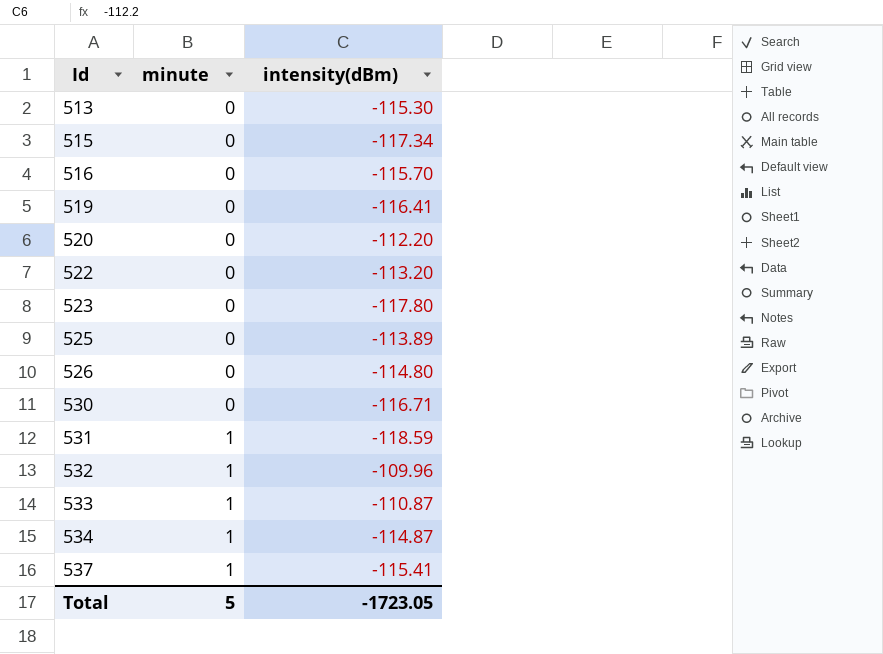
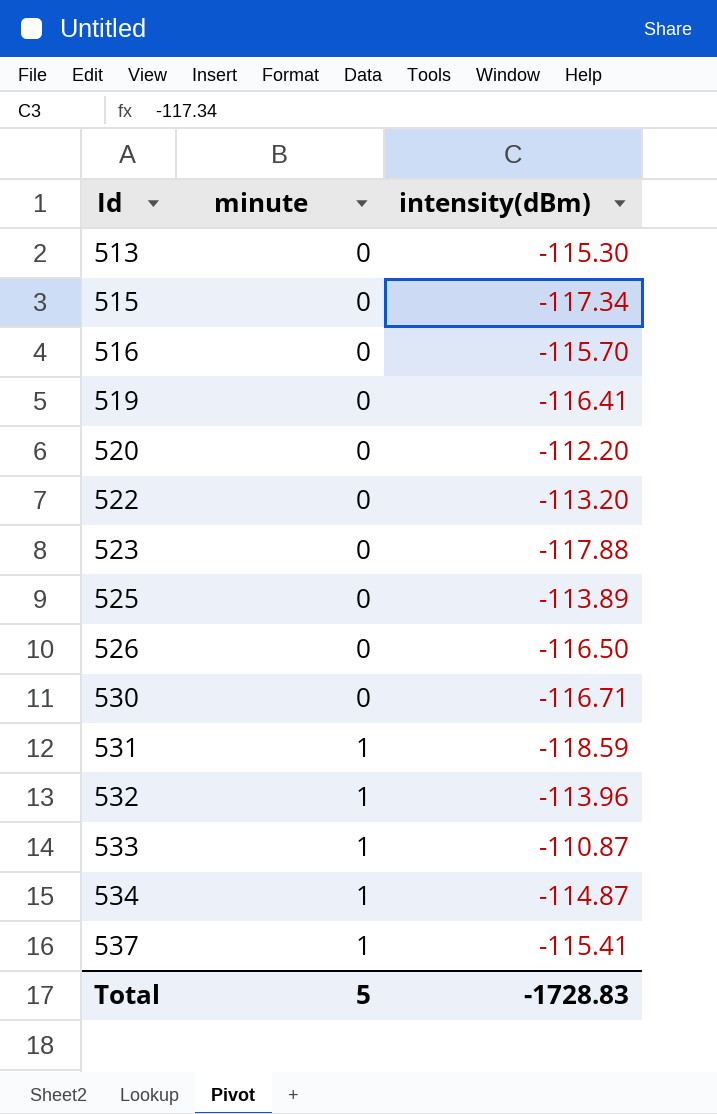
523 | intensity(dBm): -117.80 -> -117.88
526 | intensity(dBm): -114.80 -> -116.50
532 | intensity(dBm): -109.96 -> -113.96
Total | intensity(dBm): -1723.05 -> -1728.83

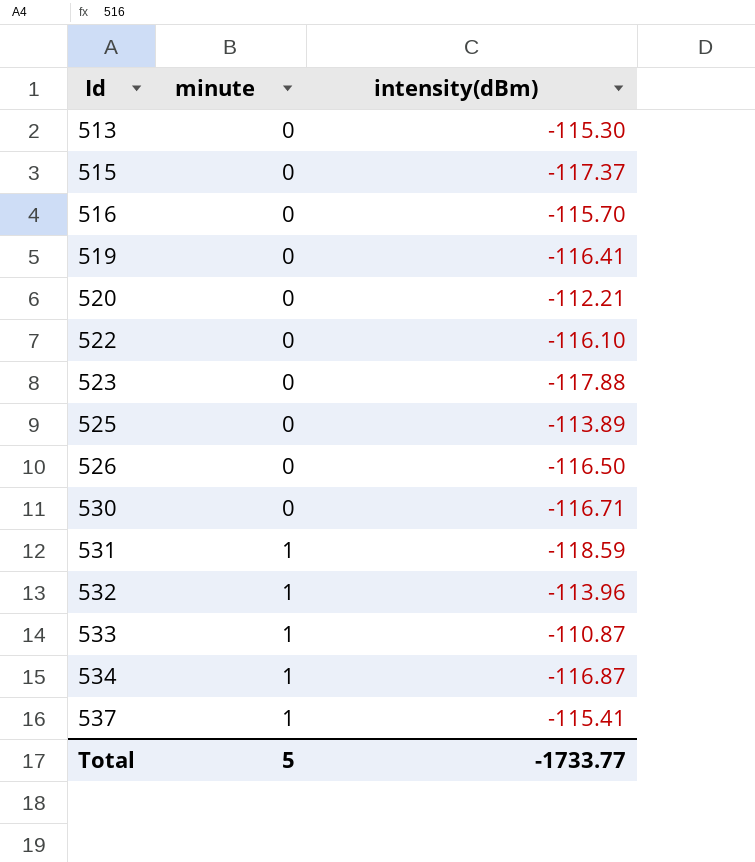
515 | intensity(dBm): -117.34 -> -117.37
520 | intensity(dBm): -112.20 -> -112.21
522 | intensity(dBm): -113.20 -> -116.10
534 | intensity(dBm): -114.87 -> -116.87
Total | intensity(dBm): -1728.83 -> -1733.77

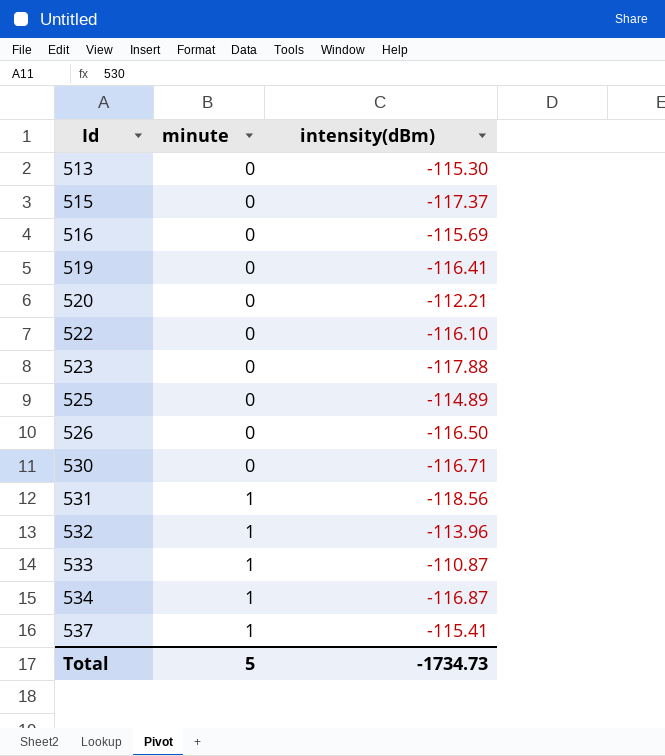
516 | intensity(dBm): -115.70 -> -115.69
525 | intensity(dBm): -113.89 -> -114.89
531 | intensity(dBm): -118.59 -> -118.56
Total | intensity(dBm): -1733.77 -> -1734.73

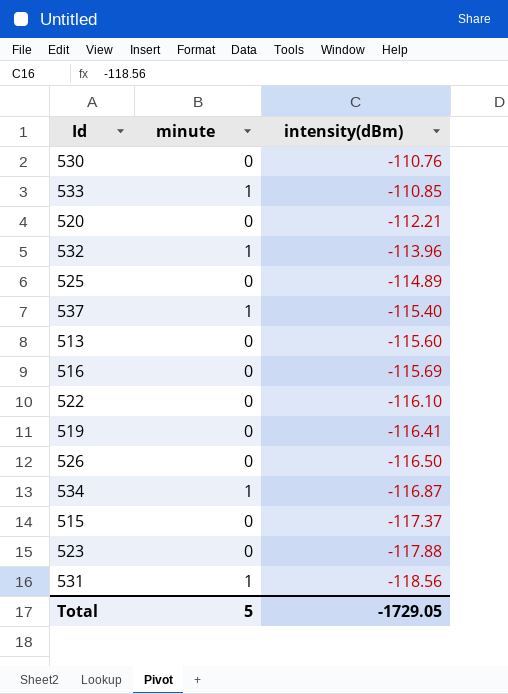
row order: Id ascending -> intensity(dBm) descending
530 | intensity(dBm): -116.71 -> -110.76
533 | intensity(dBm): -110.87 -> -110.85
537 | intensity(dBm): -115.41 -> -115.40
513 | intensity(dBm): -115.30 -> -115.60
Total | intensity(dBm): -1734.73 -> -1729.05

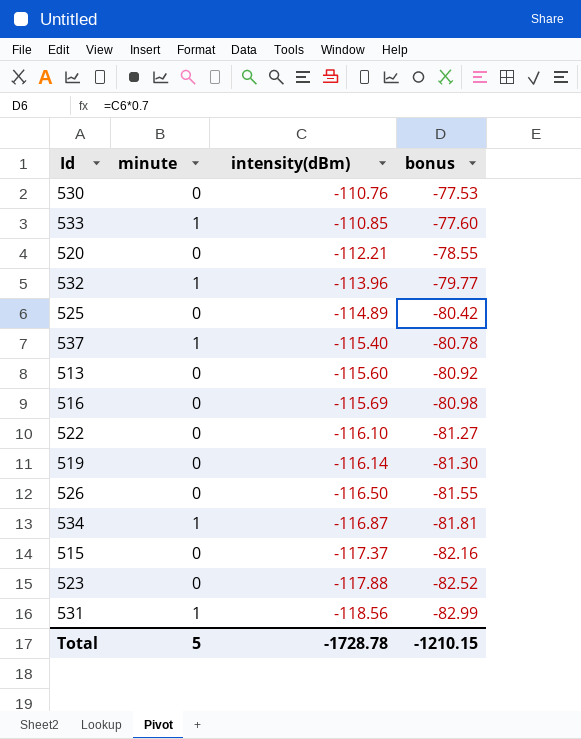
column bonus | formula: none -> [intensity(dBm)] * 0.7
519 | intensity(dBm): -116.41 -> -116.14
Total | intensity(dBm): -1729.05 -> -1728.78

